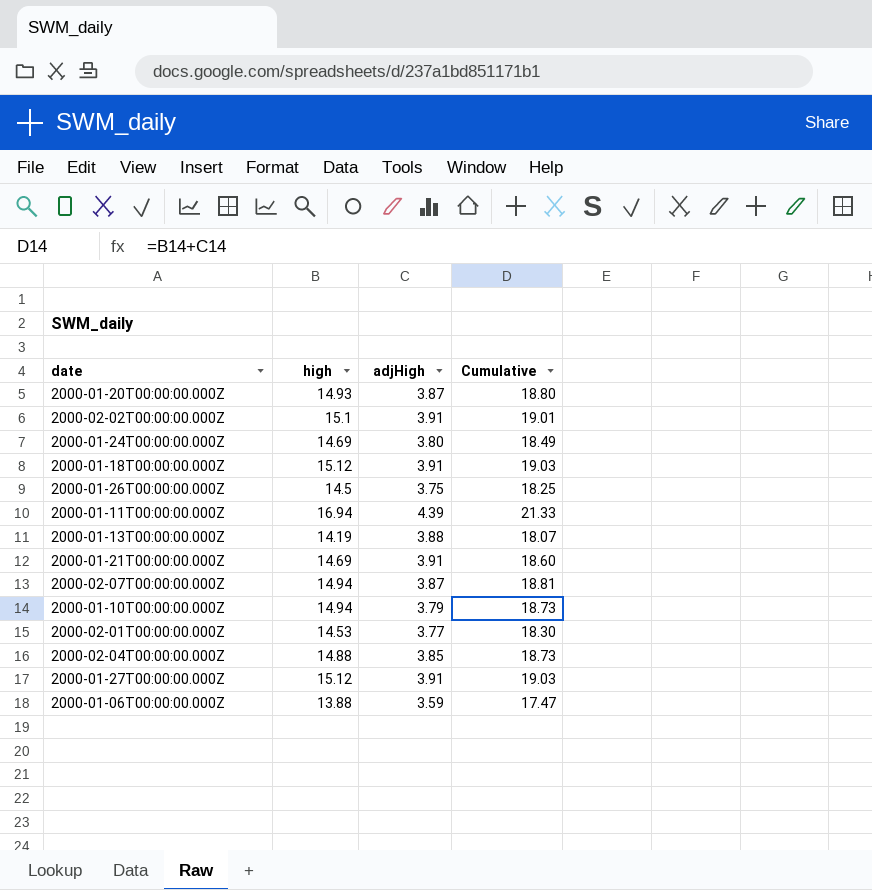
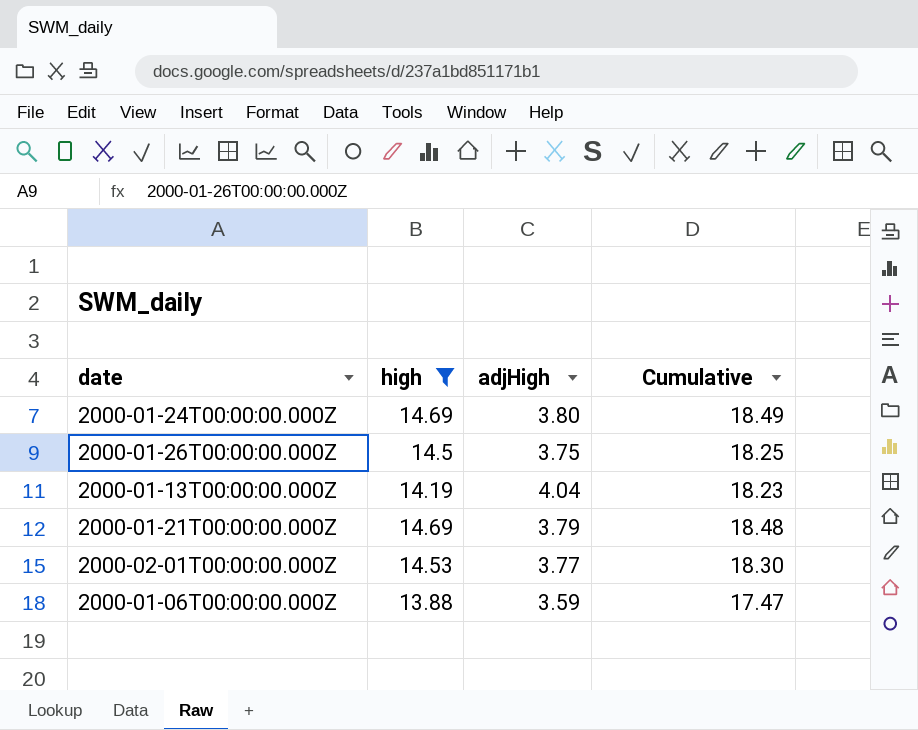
filter: none -> high <= 14.69
2000-01-13T00:00:00.000Z | adjHigh: 3.88 -> 4.04
2000-01-13T00:00:00.000Z | Cumulative: 18.07 -> 18.23
2000-01-21T00:00:00.000Z | adjHigh: 3.91 -> 3.79
2000-01-21T00:00:00.000Z | Cumulative: 18.60 -> 18.48

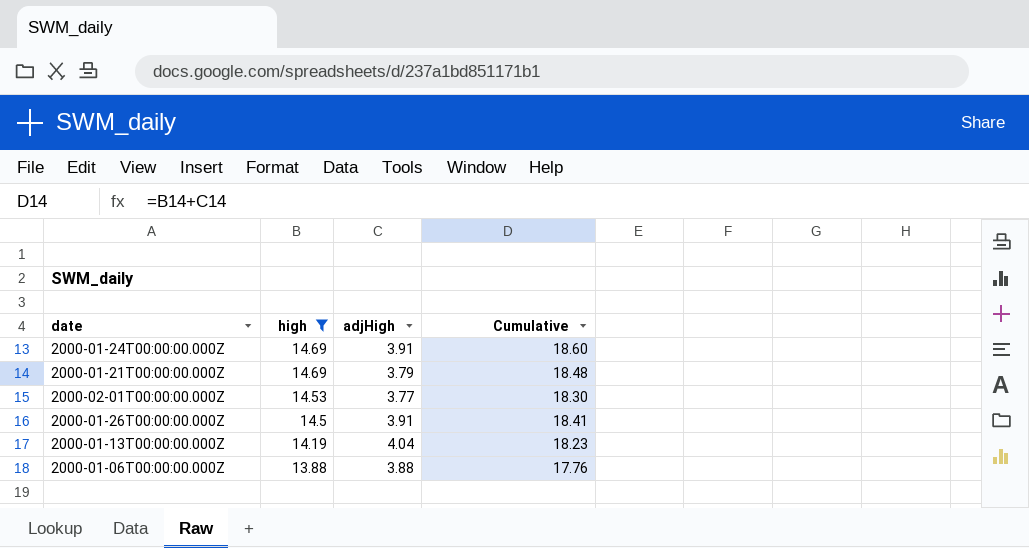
row order: none -> high descending
2000-01-24T00:00:00.000Z | adjHigh: 3.80 -> 3.91
2000-01-24T00:00:00.000Z | Cumulative: 18.49 -> 18.60
2000-01-26T00:00:00.000Z | adjHigh: 3.75 -> 3.91
2000-01-26T00:00:00.000Z | Cumulative: 18.25 -> 18.41
2000-01-06T00:00:00.000Z | adjHigh: 3.59 -> 3.88
2000-01-06T00:00:00.000Z | Cumulative: 17.47 -> 17.76

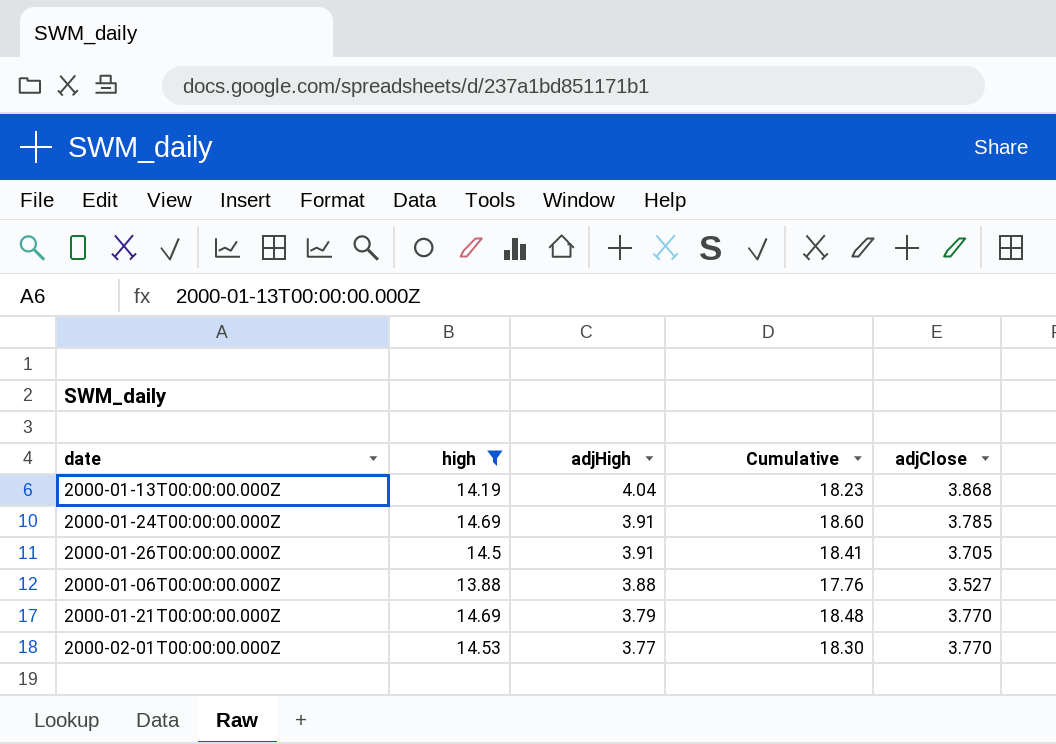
row order: high descending -> adjHigh descending
column adjClose | position: none -> 5

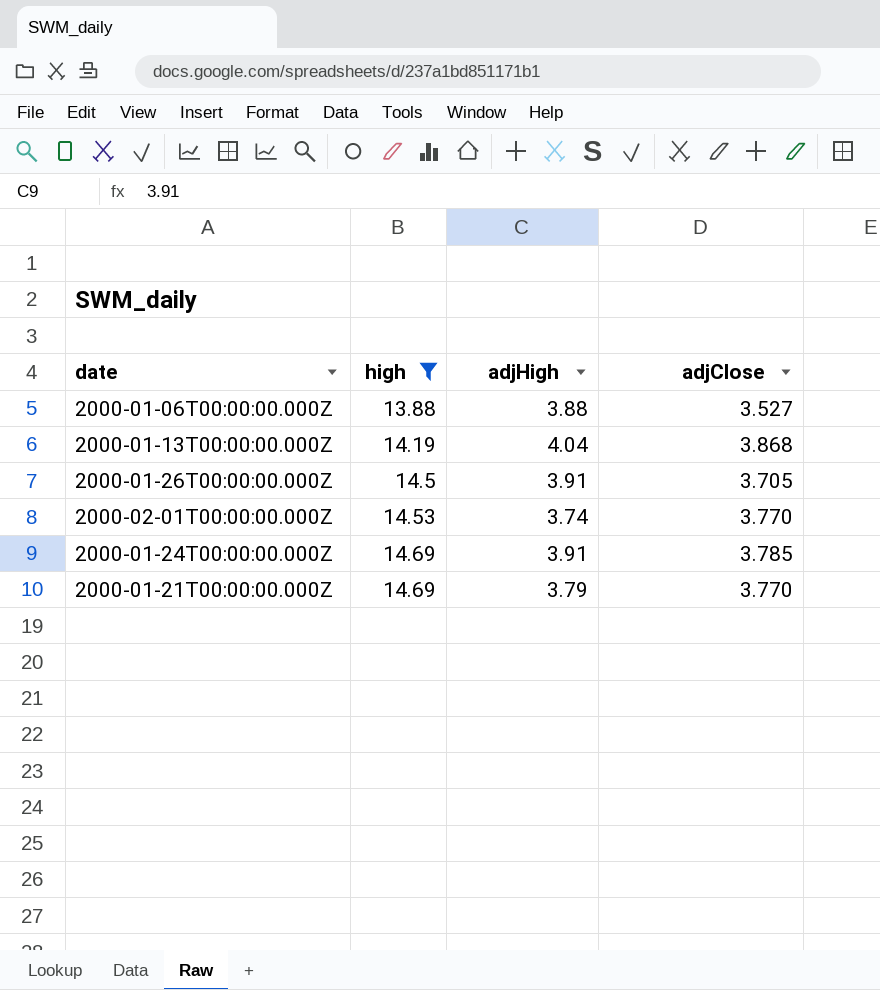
row order: adjHigh descending -> high ascending
column Cumulative | formula: [high] + [adjHigh] -> none
2000-02-01T00:00:00.000Z | adjHigh: 3.77 -> 3.74

